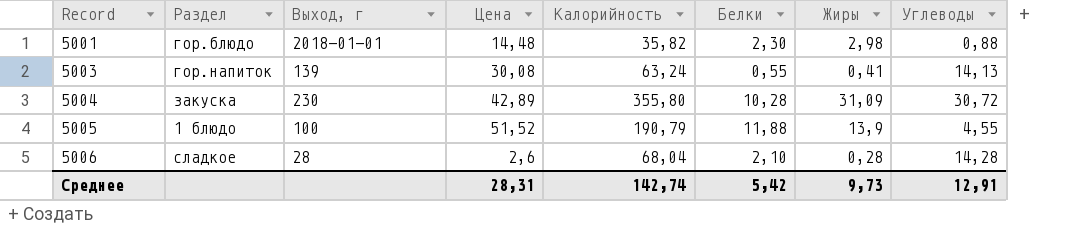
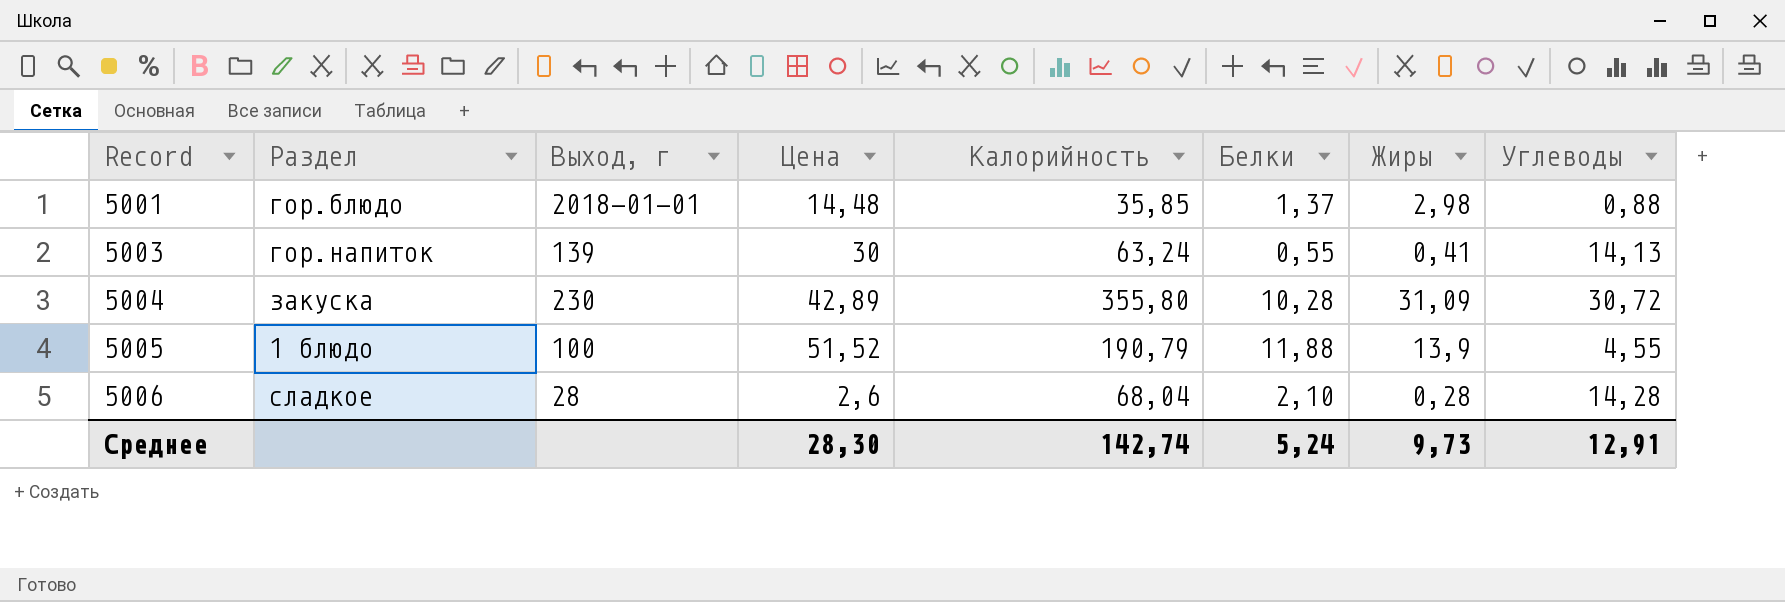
5001 | Калорийность: 35,82 -> 35,85
5001 | Белки: 2,30 -> 1,37
5003 | Цена: 30,08 -> 30
Среднее | Цена: 28,31 -> 28,30
Среднее | Белки: 5,42 -> 5,24

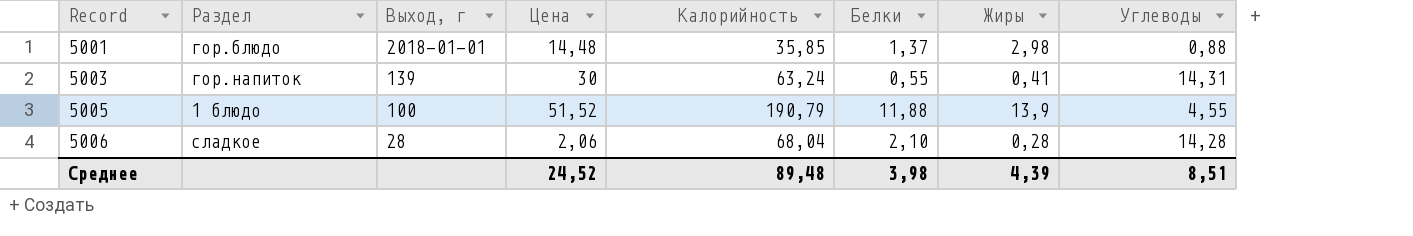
row 5004: закуска | 230 | 42,89 | 355,80 | 10,28 | 31,09 | 30,72 -> none
5003 | Углеводы: 14,13 -> 14,31
5006 | Цена: 2,6 -> 2,06
Среднее | Цена: 28,30 -> 24,52
Среднее | Калорийность: 142,74 -> 89,48
Среднее | Белки: 5,24 -> 3,98
Среднее | Жиры: 9,73 -> 4,39
Среднее | Углеводы: 12,91 -> 8,51

